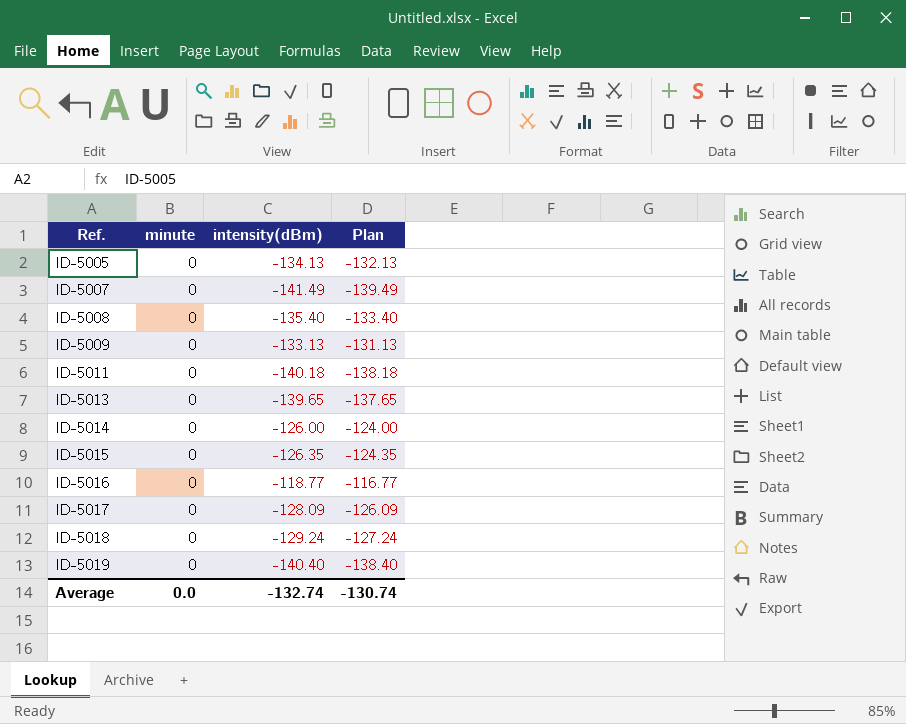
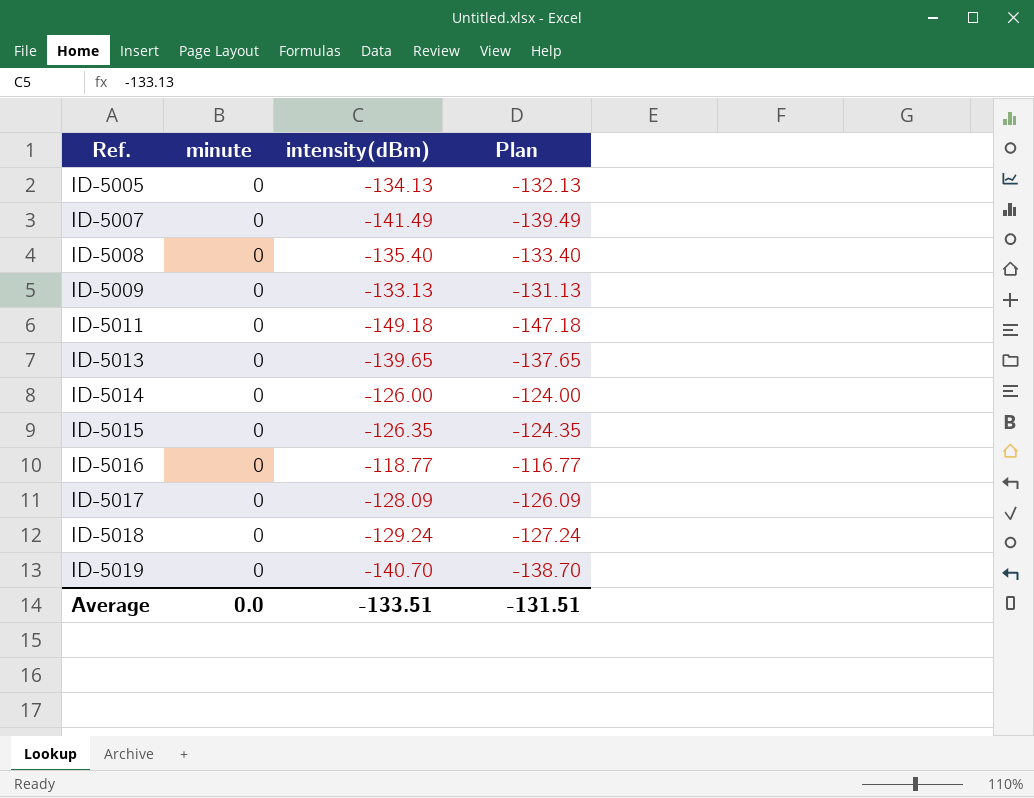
ID-5011 | intensity(dBm): -140.18 -> -149.18
ID-5011 | Plan: -138.18 -> -147.18
ID-5019 | intensity(dBm): -140.40 -> -140.70
ID-5019 | Plan: -138.40 -> -138.70
Average | intensity(dBm): -132.74 -> -133.51
Average | Plan: -130.74 -> -131.51

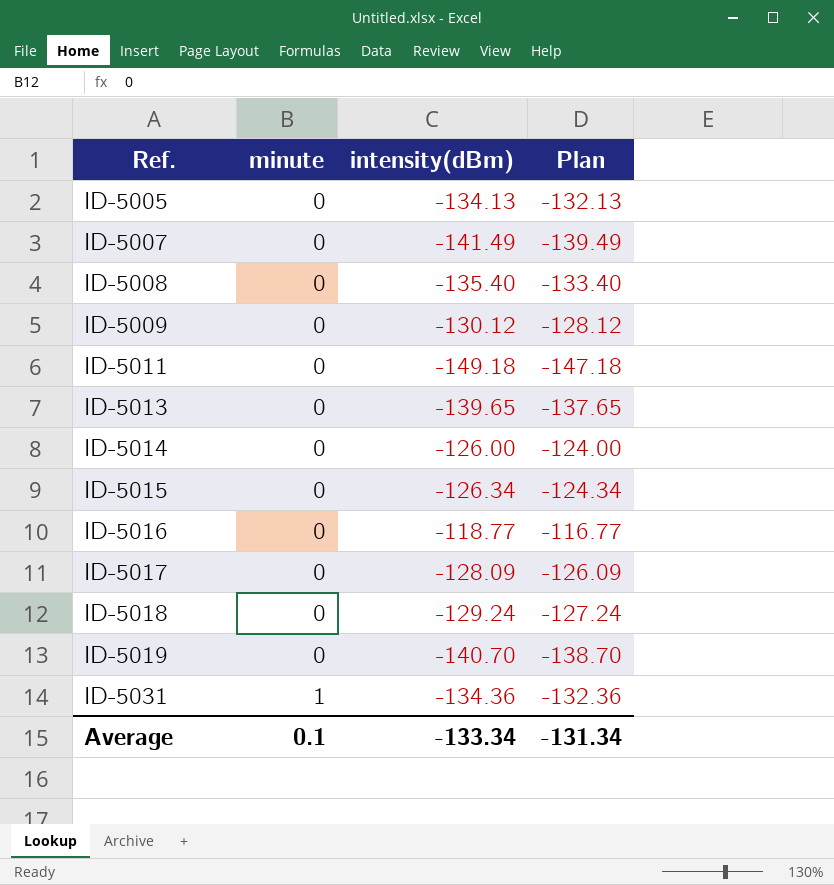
ID-5009 | intensity(dBm): -133.13 -> -130.12
ID-5009 | Plan: -131.13 -> -128.12
ID-5015 | intensity(dBm): -126.35 -> -126.34
ID-5015 | Plan: -124.35 -> -124.34
row ID-5031: none -> 1 | -134.36 | -132.36
Average | minute: 0.0 -> 0.1
Average | intensity(dBm): -133.51 -> -133.34
Average | Plan: -131.51 -> -131.34

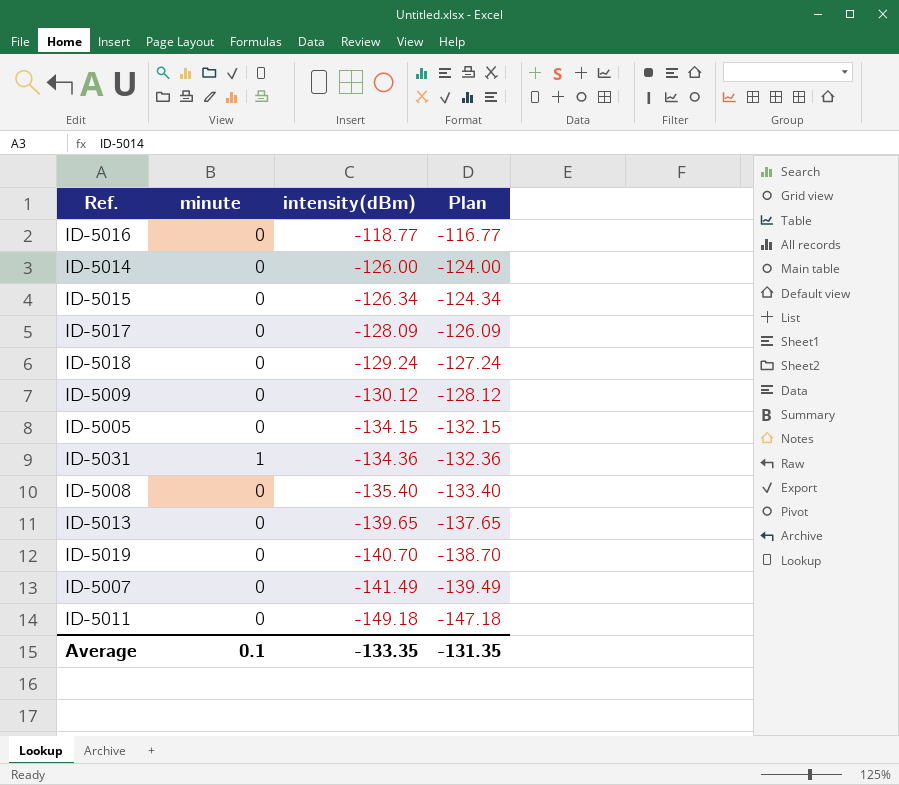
row order: Ref. ascending -> intensity(dBm) descending
ID-5005 | intensity(dBm): -134.13 -> -134.15
ID-5005 | Plan: -132.13 -> -132.15
Average | intensity(dBm): -133.34 -> -133.35
Average | Plan: -131.34 -> -131.35

